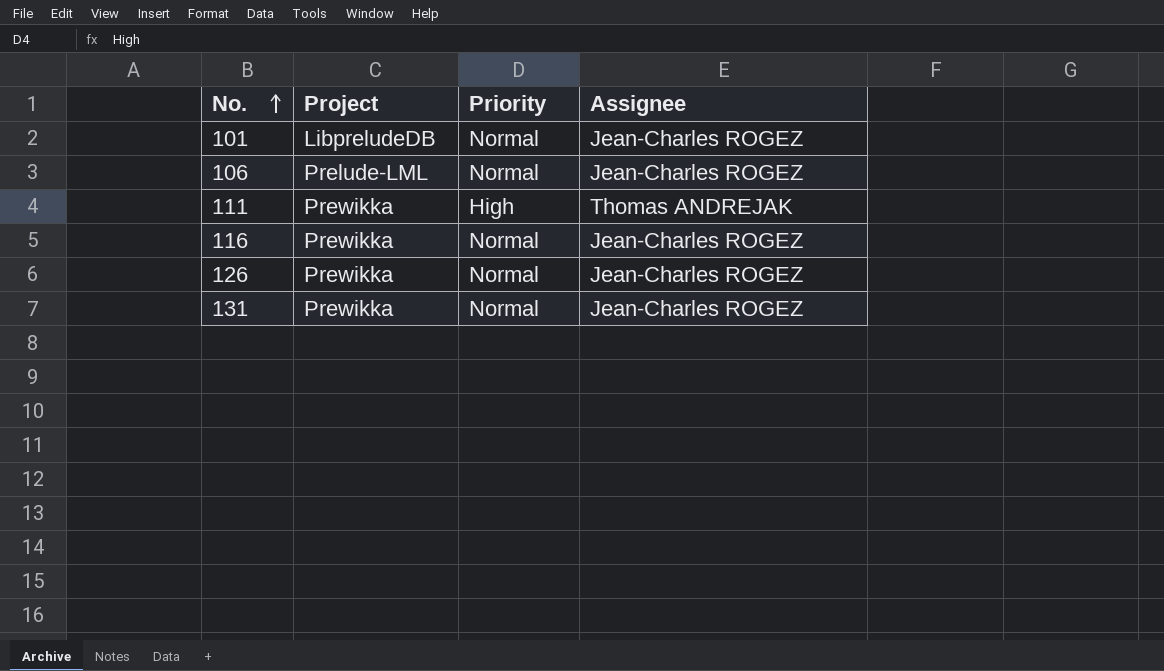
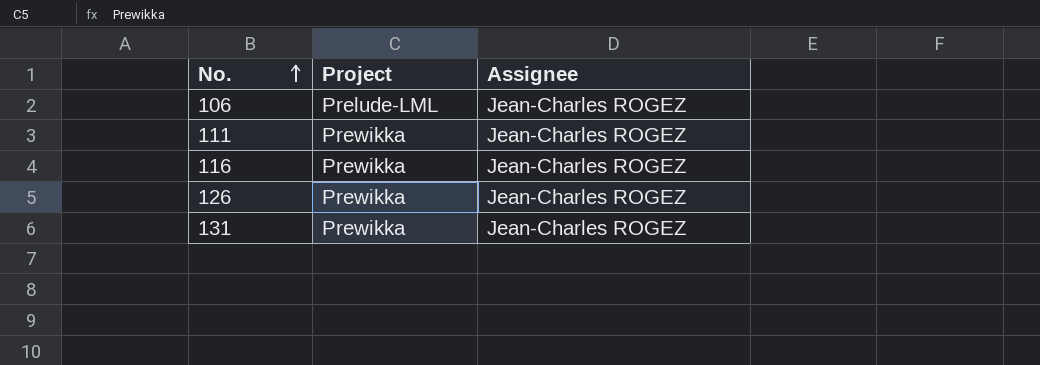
column Priority | position: 3 -> none
row 101: LibpreludeDB | Normal | Jean-Charles ROGEZ -> none
111 | Assignee: Thomas ANDREJAK -> Jean-Charles ROGEZ

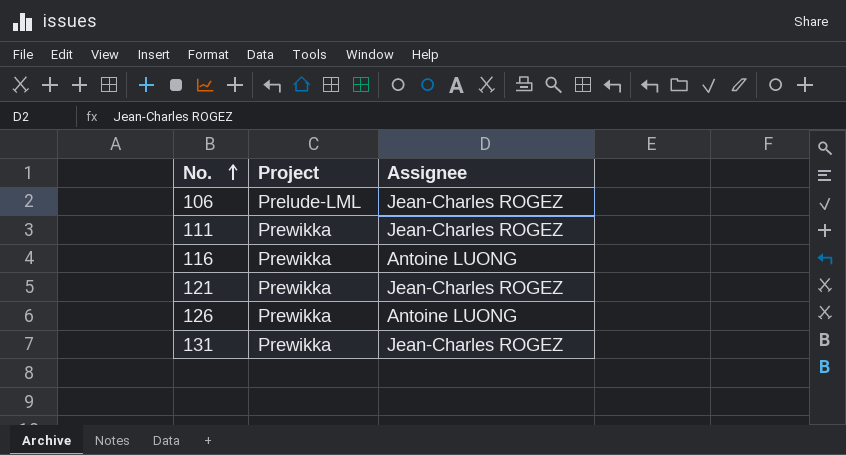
116 | Assignee: Jean-Charles ROGEZ -> Antoine LUONG
row 121: none -> Prewikka | Jean-Charles ROGEZ
126 | Assignee: Jean-Charles ROGEZ -> Antoine LUONG

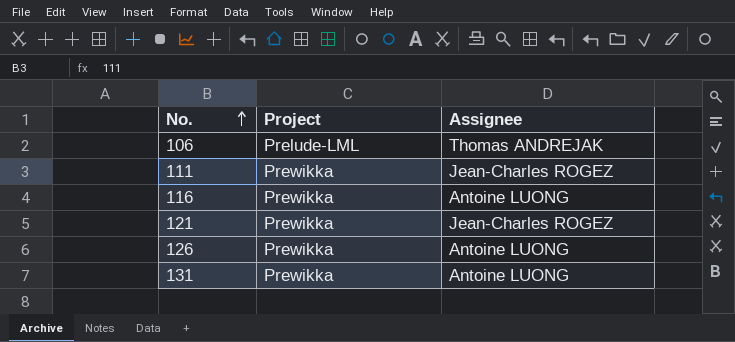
106 | Assignee: Jean-Charles ROGEZ -> Thomas ANDREJAK
131 | Assignee: Jean-Charles ROGEZ -> Antoine LUONG

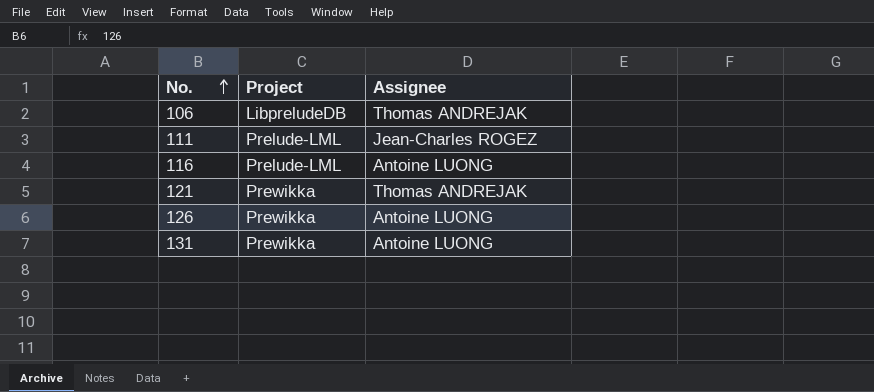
106 | Project: Prelude-LML -> LibpreludeDB
111 | Project: Prewikka -> Prelude-LML
116 | Project: Prewikka -> Prelude-LML
121 | Assignee: Jean-Charles ROGEZ -> Thomas ANDREJAK

